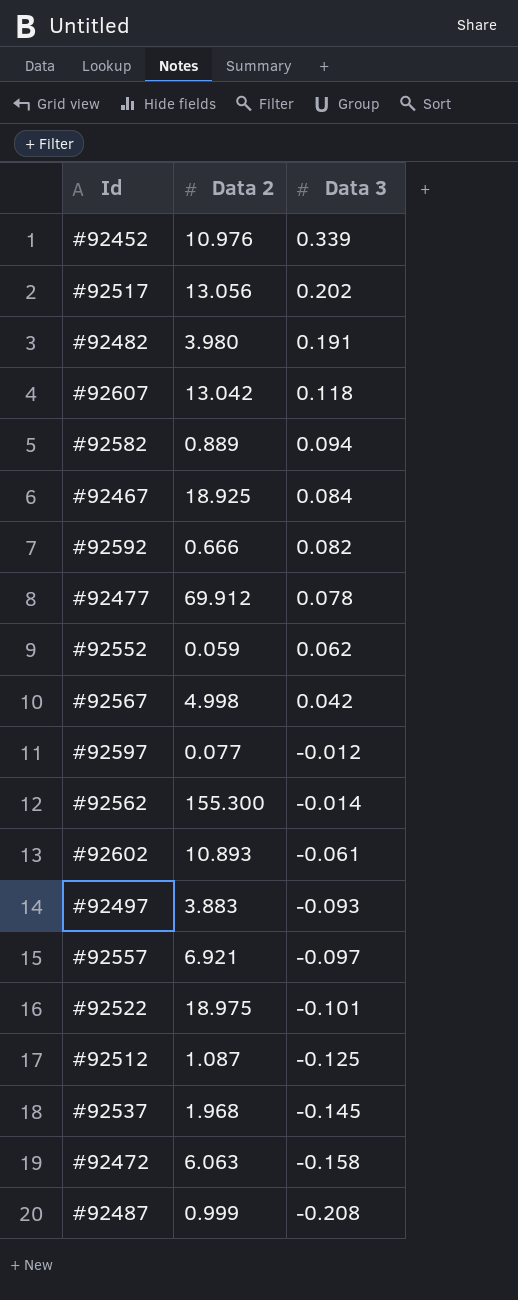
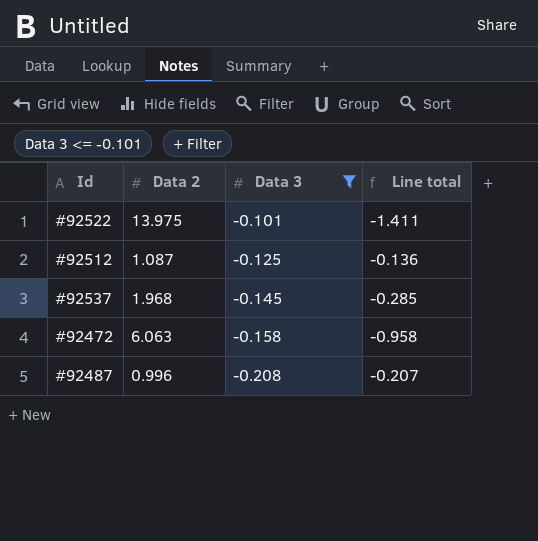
filter: none -> Data 3 <= -0.101
column Line total | formula: none -> [Data 2] * [Data 3]
#92522 | Data 2: 18.975 -> 13.975
#92487 | Data 2: 0.999 -> 0.996

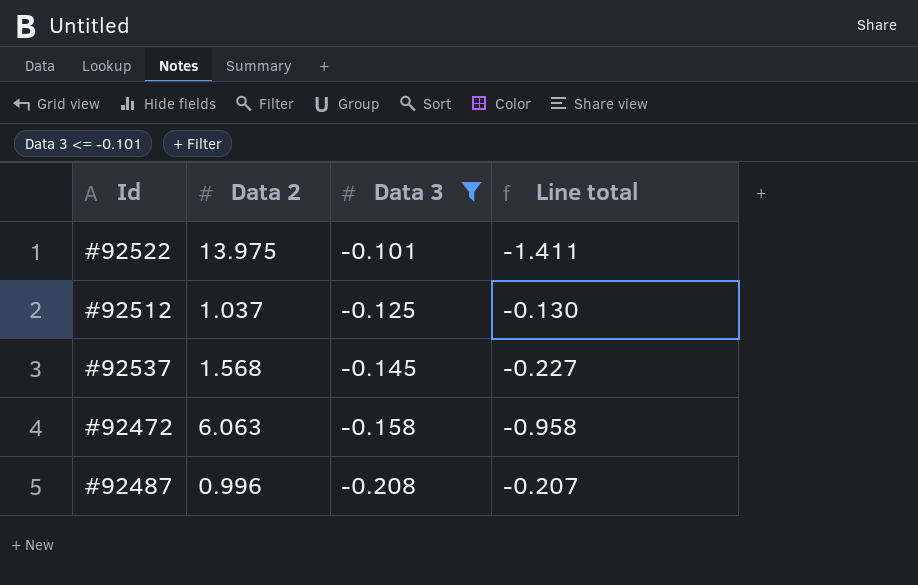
#92512 | Data 2: 1.087 -> 1.037
#92512 | Line total: -0.136 -> -0.130
#92537 | Data 2: 1.968 -> 1.568
#92537 | Line total: -0.285 -> -0.227

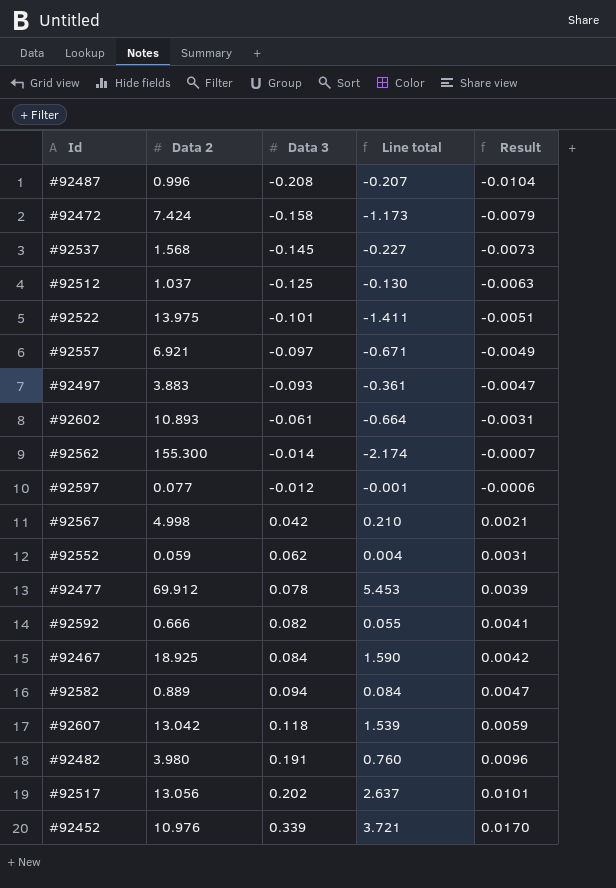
filter: Data 3 <= -0.101 -> none
row order: Data 3 descending -> Data 3 ascending
column Result | formula: none -> [Data 3] * 0.05
#92472 | Data 2: 6.063 -> 7.424
#92472 | Line total: -0.958 -> -1.173

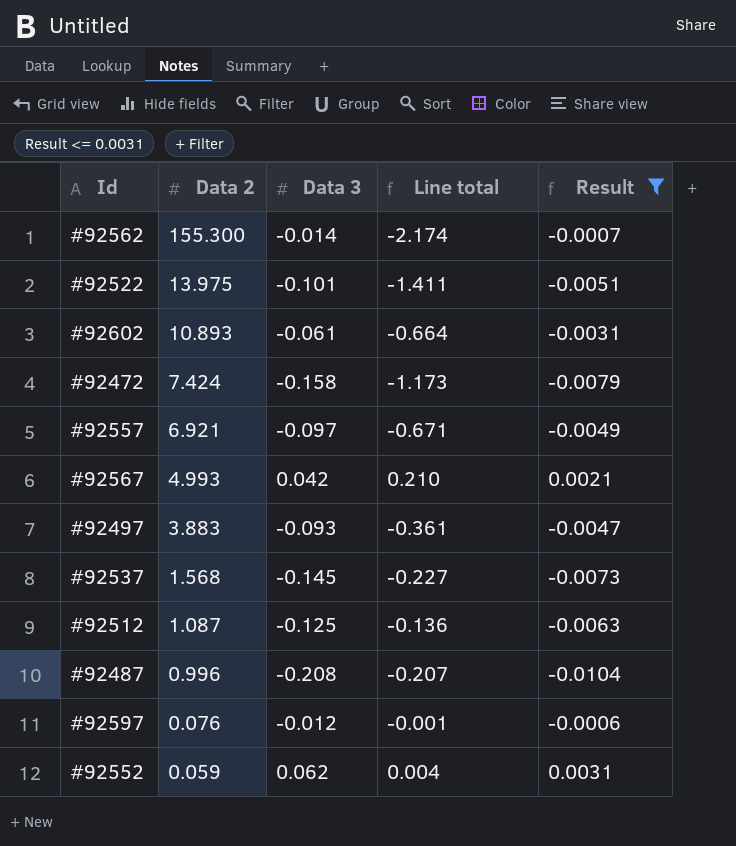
filter: none -> Result <= 0.0031
row order: Data 3 ascending -> Data 2 descending
#92567 | Data 2: 4.998 -> 4.993
#92512 | Data 2: 1.037 -> 1.087
#92512 | Line total: -0.130 -> -0.136
#92597 | Data 2: 0.077 -> 0.076

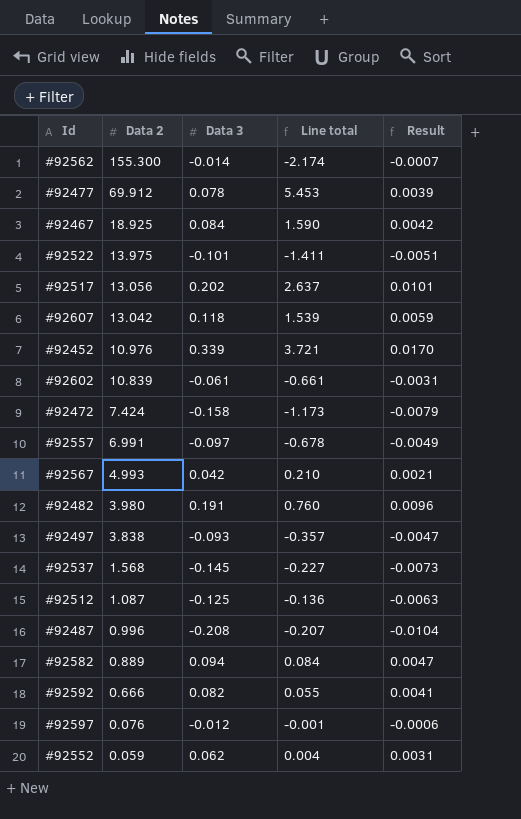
filter: Result <= 0.0031 -> none
#92602 | Data 2: 10.893 -> 10.839
#92602 | Line total: -0.664 -> -0.661
#92557 | Data 2: 6.921 -> 6.991
#92557 | Line total: -0.671 -> -0.678
#92497 | Data 2: 3.883 -> 3.838
#92497 | Line total: -0.361 -> -0.357

